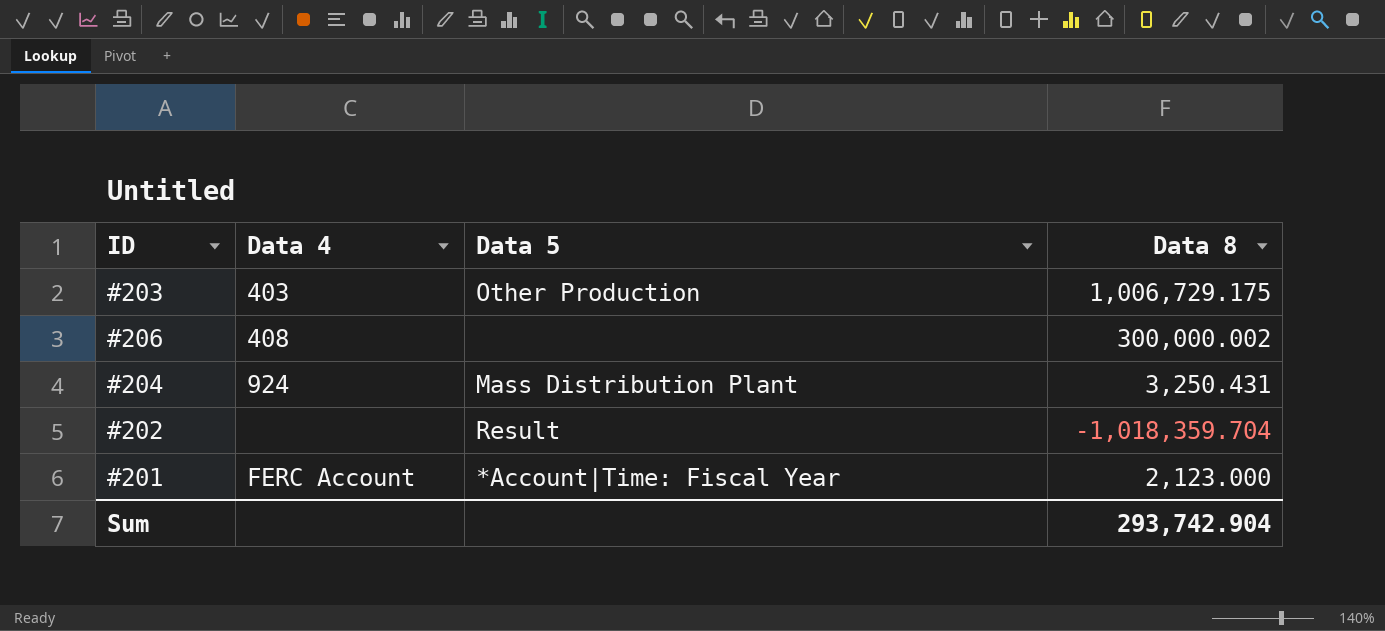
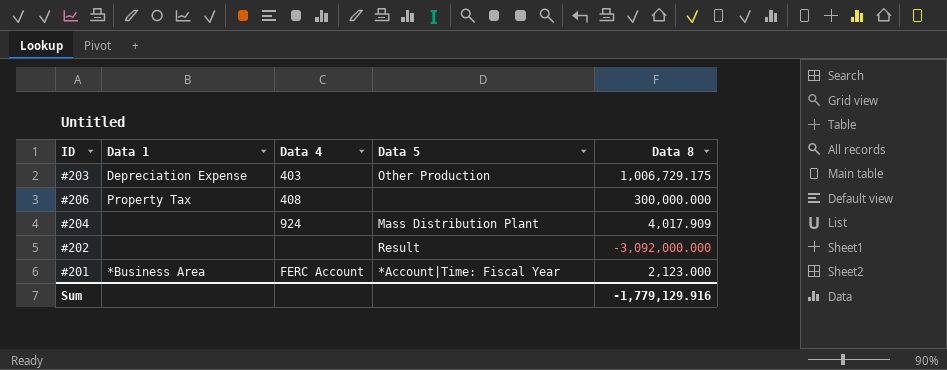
column Data 1 | position: none -> 2
#206 | Data 8: 300,000.002 -> 300,000.000
#204 | Data 8: 3,250.431 -> 4,017.909
#202 | Data 8: -1,018,359.704 -> -3,092,000.000
Sum | Data 8: 293,742.904 -> -1,779,129.916

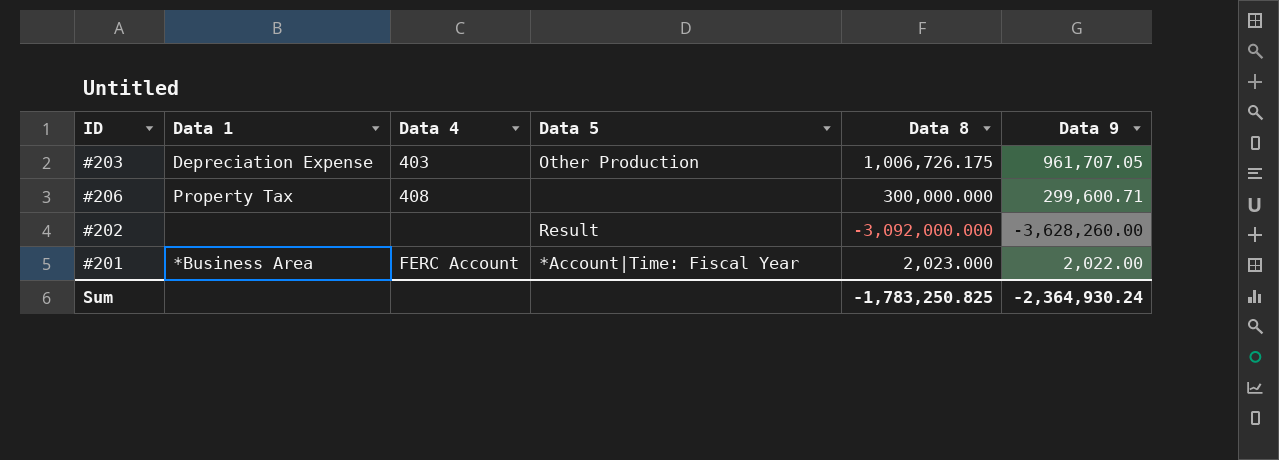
column Data 9 | position: none -> 6
row #204: none | 924 | Mass Distribution Plant | 4,017.909 -> none
#203 | Data 8: 1,006,729.175 -> 1,006,726.175
#201 | Data 8: 2,123.000 -> 2,023.000
Sum | Data 8: -1,779,129.916 -> -1,783,250.825

